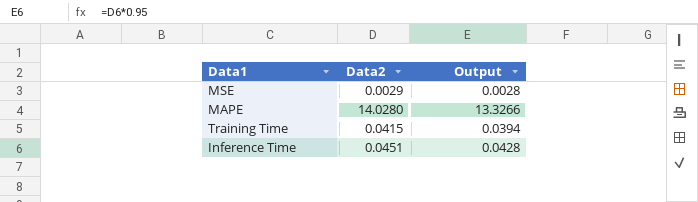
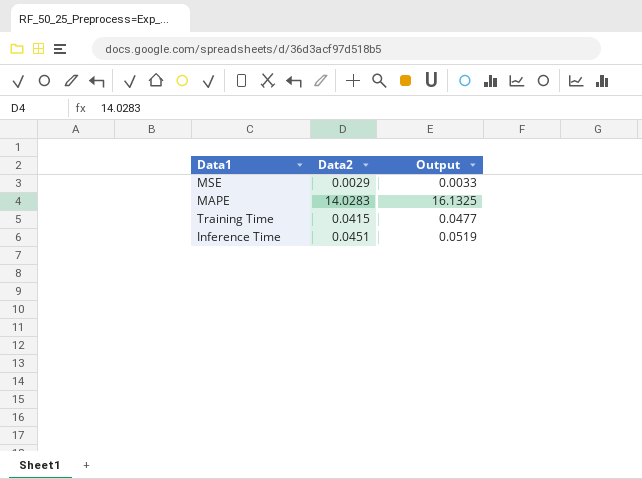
column Output | formula: [Data2] * 0.95 -> [Data2] * 1.15
MAPE | Data2: 14.0280 -> 14.0283

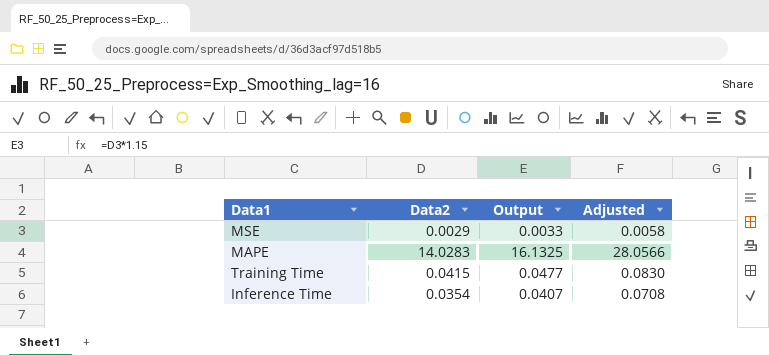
column Adjusted | formula: none -> [Data2] * 2
Inference Time | Data2: 0.0451 -> 0.0354
Inference Time | Output: 0.0519 -> 0.0407

